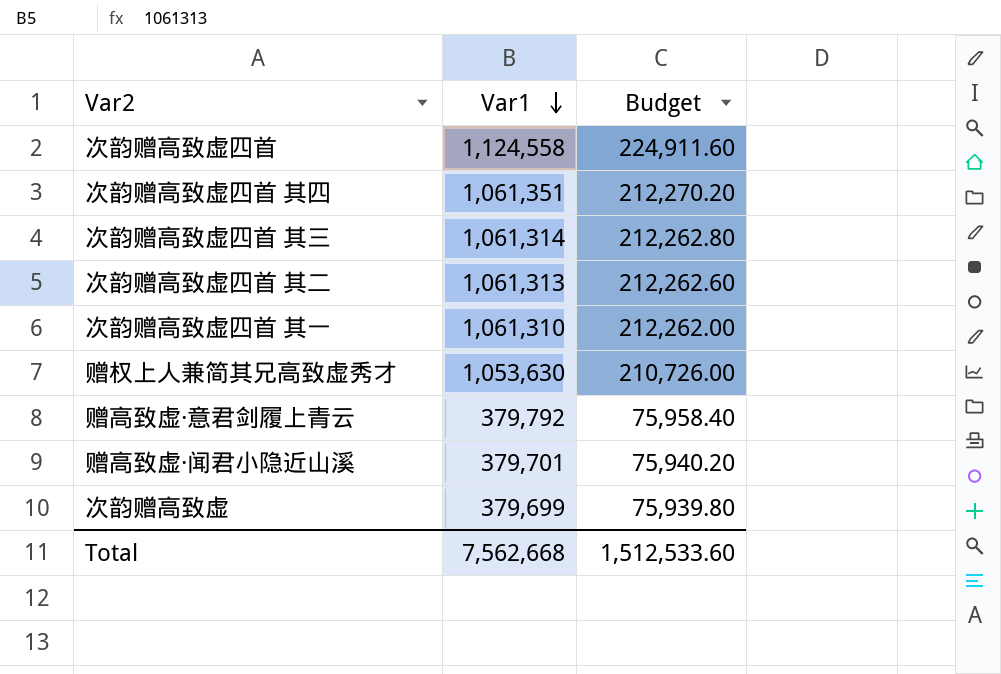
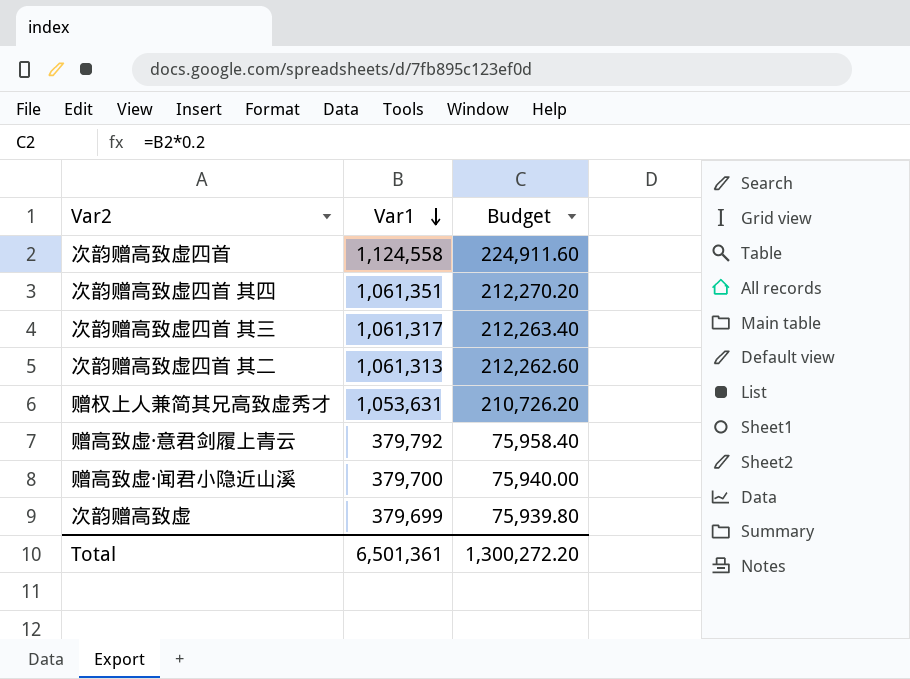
row 次韵赠高致虚四首 其一: 1,061,310 | 212,262.00 -> none
次韵赠高致虚四首 其三 | Var1: 1,061,314 -> 1,061,317
次韵赠高致虚四首 其三 | Budget: 212,262.80 -> 212,263.40
赠权上人兼简其兄高致虚秀才 | Var1: 1,053,630 -> 1,053,631
赠权上人兼简其兄高致虚秀才 | Budget: 210,726.00 -> 210,726.20
赠高致虚·闻君小隐近山溪 | Var1: 379,701 -> 379,700
赠高致虚·闻君小隐近山溪 | Budget: 75,940.20 -> 75,940.00
Total | Var1: 7,562,668 -> 6,501,361
Total | Budget: 1,512,533.60 -> 1,300,272.20

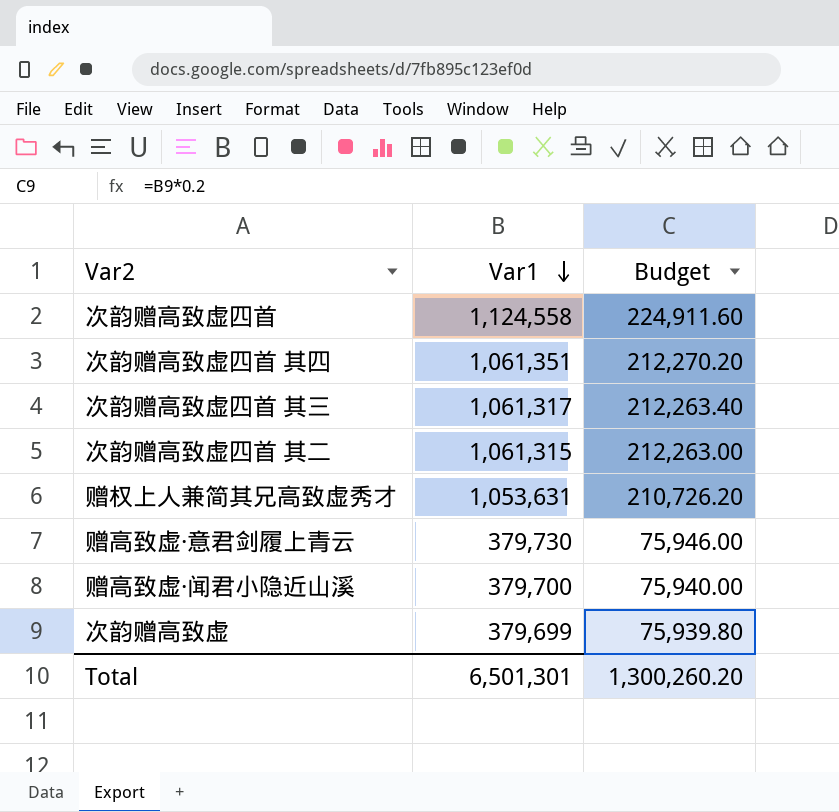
次韵赠高致虚四首 其二 | Var1: 1,061,313 -> 1,061,315
次韵赠高致虚四首 其二 | Budget: 212,262.60 -> 212,263.00
赠高致虚·意君剑履上青云 | Var1: 379,792 -> 379,730
赠高致虚·意君剑履上青云 | Budget: 75,958.40 -> 75,946.00
Total | Var1: 6,501,361 -> 6,501,301
Total | Budget: 1,300,272.20 -> 1,300,260.20

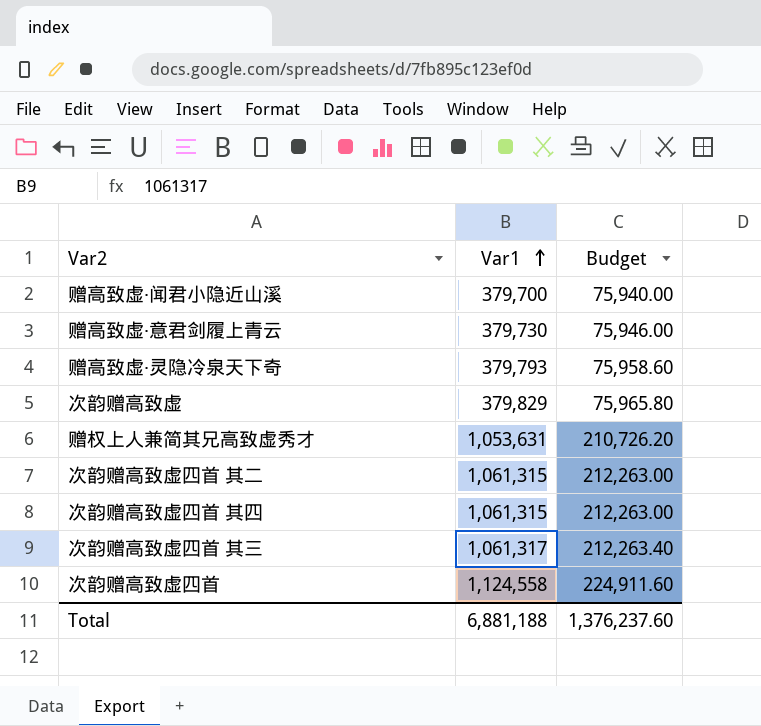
row order: Var1 descending -> Var1 ascending
row 赠高致虚·灵隐冷泉天下奇: none -> 379,793 | 75,958.60
次韵赠高致虚 | Var1: 379,699 -> 379,829
次韵赠高致虚 | Budget: 75,939.80 -> 75,965.80
次韵赠高致虚四首 其四 | Var1: 1,061,351 -> 1,061,315
次韵赠高致虚四首 其四 | Budget: 212,270.20 -> 212,263.00
Total | Var1: 6,501,301 -> 6,881,188
Total | Budget: 1,300,260.20 -> 1,376,237.60

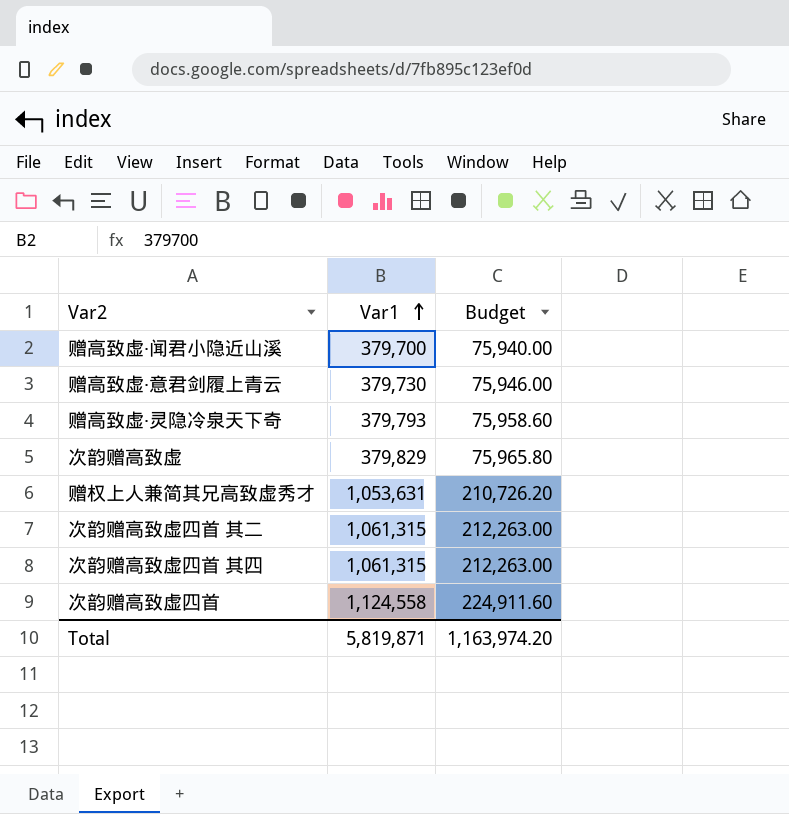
row 次韵赠高致虚四首 其三: 1,061,317 | 212,263.40 -> none
Total | Var1: 6,881,188 -> 5,819,871
Total | Budget: 1,376,237.60 -> 1,163,974.20

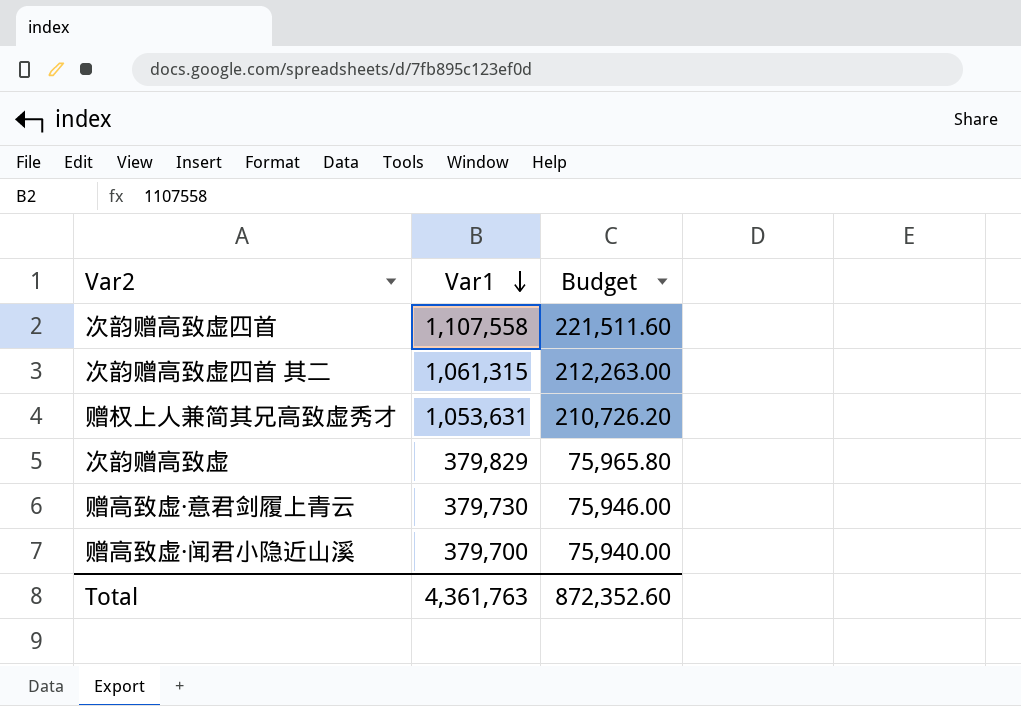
row order: Var1 ascending -> Var1 descending
row 赠高致虚·灵隐冷泉天下奇: 379,793 | 75,958.60 -> none
row 次韵赠高致虚四首 其四: 1,061,315 | 212,263.00 -> none
次韵赠高致虚四首 | Var1: 1,124,558 -> 1,107,558
次韵赠高致虚四首 | Budget: 224,911.60 -> 221,511.60
Total | Var1: 5,819,871 -> 4,361,763
Total | Budget: 1,163,974.20 -> 872,352.60

